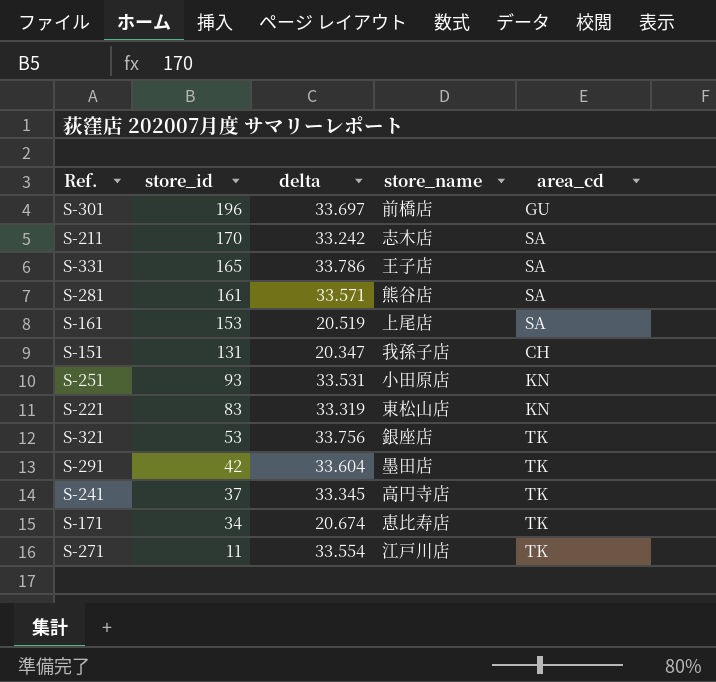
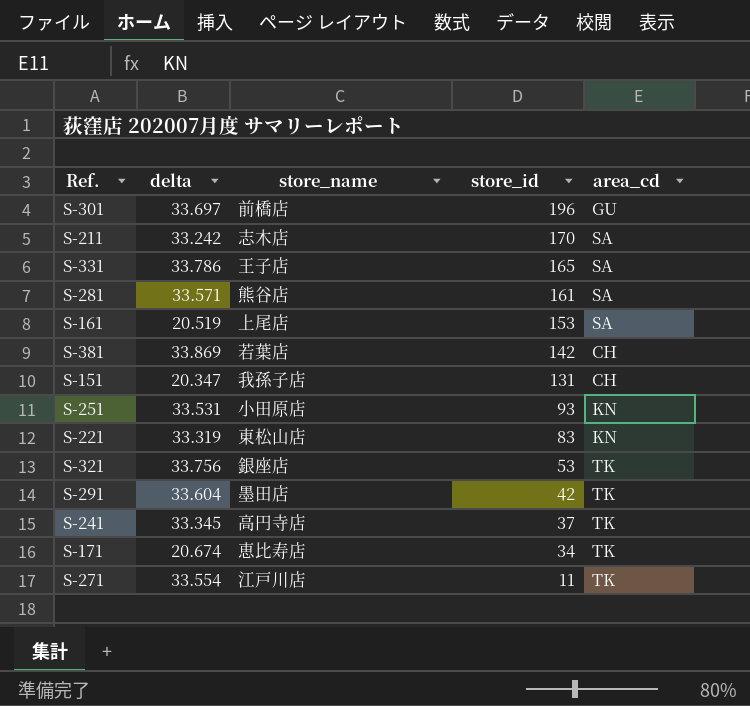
column store_id | position: 2 -> 4
row S-381: none -> 33.869 | 若葉店 | 142 | CH

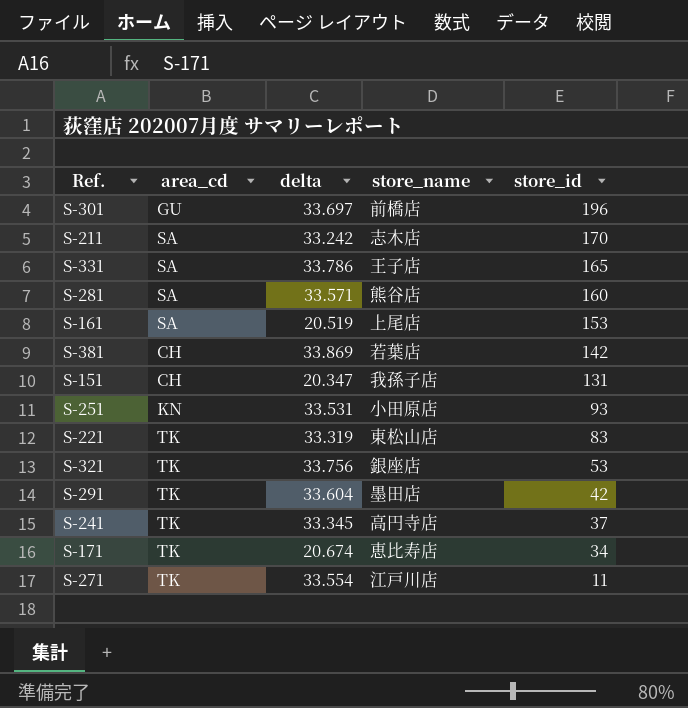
column area_cd | position: 5 -> 2
S-281 | store_id: 161 -> 160
S-221 | area_cd: KN -> TK

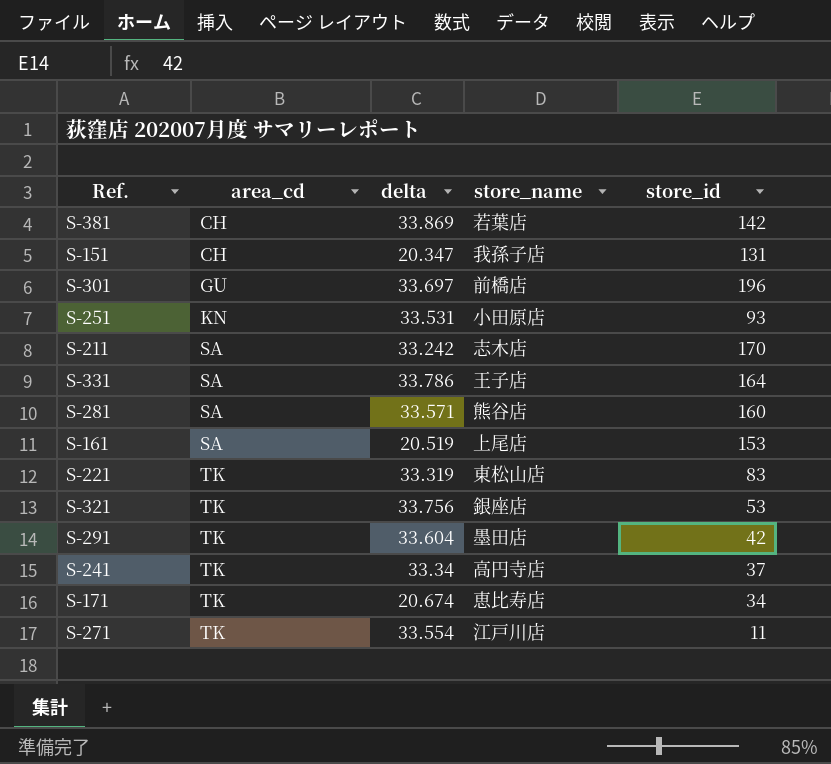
row order: store_id descending -> area_cd ascending
S-331 | store_id: 165 -> 164
S-241 | delta: 33.345 -> 33.34

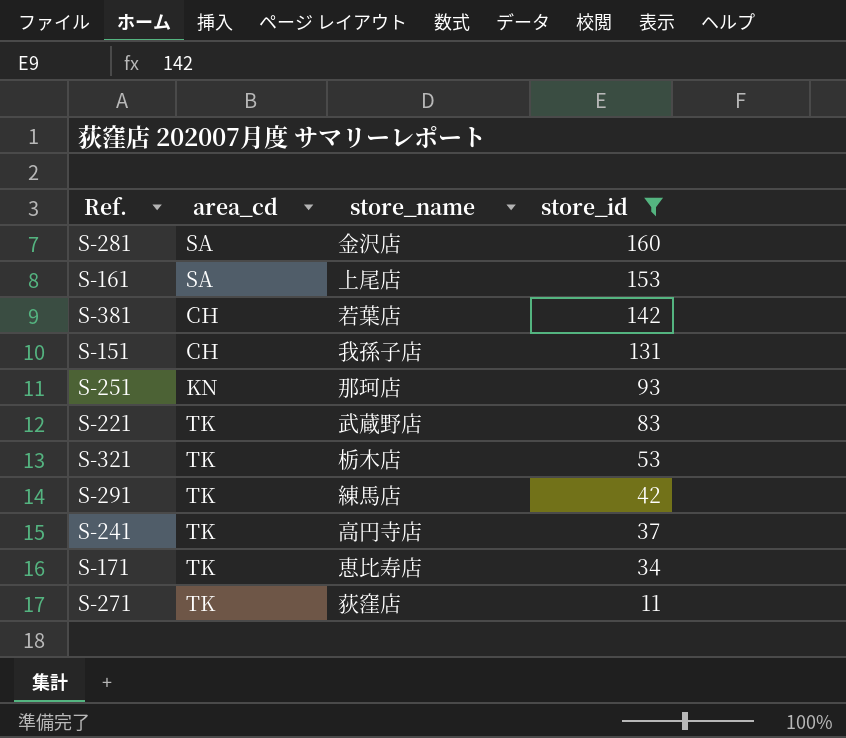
filter: none -> store_id <= 160
row order: area_cd ascending -> store_id descending
column delta | position: 3 -> none
S-281 | store_name: 熊谷店 -> 金沢店
S-251 | store_name: 小田原店 -> 那珂店
S-221 | store_name: 東松山店 -> 武蔵野店
S-321 | store_name: 銀座店 -> 栃木店
S-291 | store_name: 墨田店 -> 練馬店
S-271 | store_name: 江戸川店 -> 荻窪店

